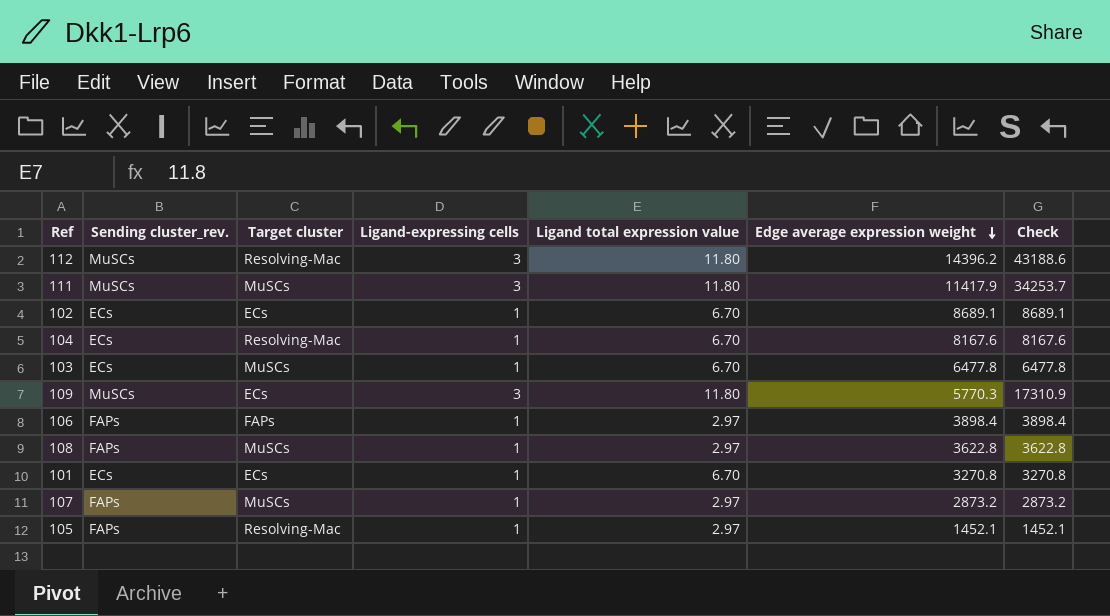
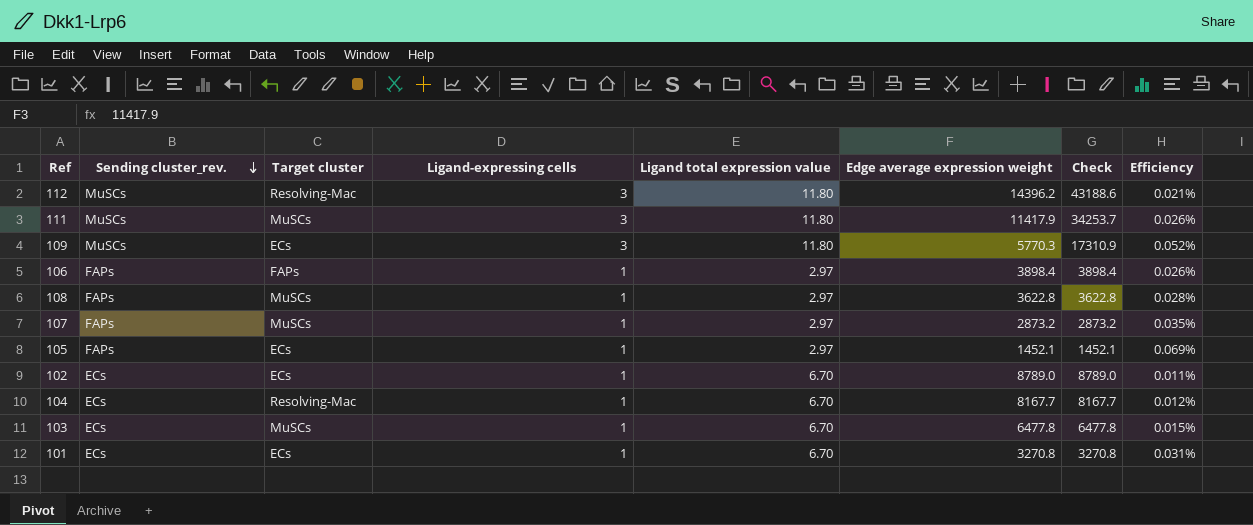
row order: Edge average expression weight descending -> Sending cluster_rev. descending
column Efficiency | formula: none -> [Ligand-expressing cells] / [Edge average expression weight]
105 | Target cluster: Resolving-Mac -> ECs
102 | Edge average expression weight: 8689.1 -> 8789.0
102 | Check: 8689.1 -> 8789.0
104 | Edge average expression weight: 8167.6 -> 8167.7
104 | Check: 8167.6 -> 8167.7

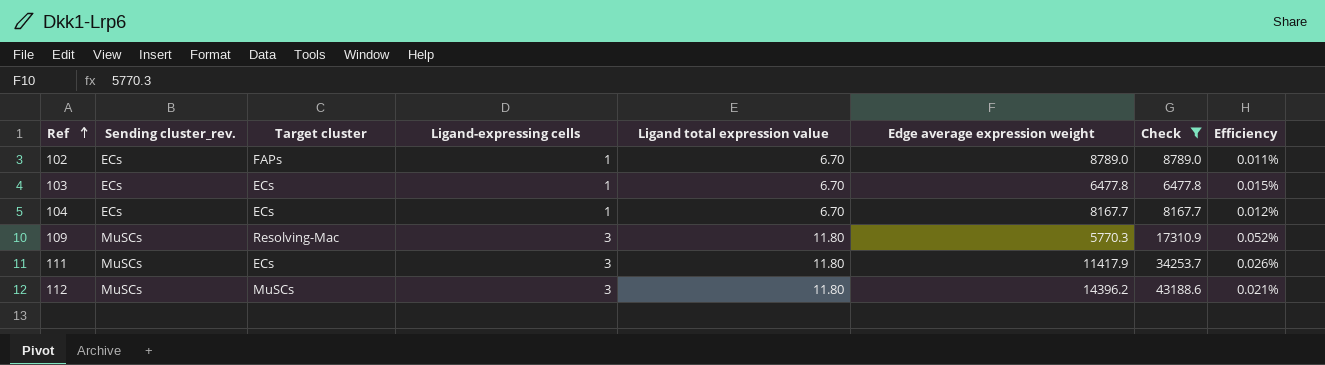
filter: none -> Check >= 6477.8
row order: Sending cluster_rev. descending -> Ref ascending
102 | Target cluster: ECs -> FAPs
103 | Target cluster: MuSCs -> ECs
104 | Target cluster: Resolving-Mac -> ECs
109 | Target cluster: ECs -> Resolving-Mac
111 | Target cluster: MuSCs -> ECs
112 | Target cluster: Resolving-Mac -> MuSCs

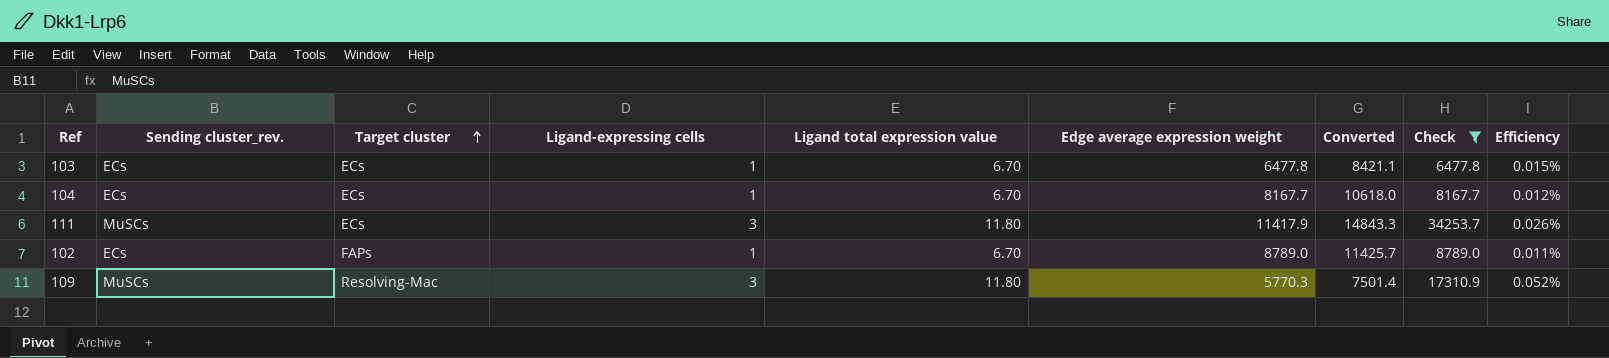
row order: Ref ascending -> Target cluster ascending
column Converted | formula: none -> [Edge average expression weight] * 1.3
row 112: MuSCs | MuSCs | 3 | 11.80 | 14396.2 | 43188.6 | 0.021% -> none

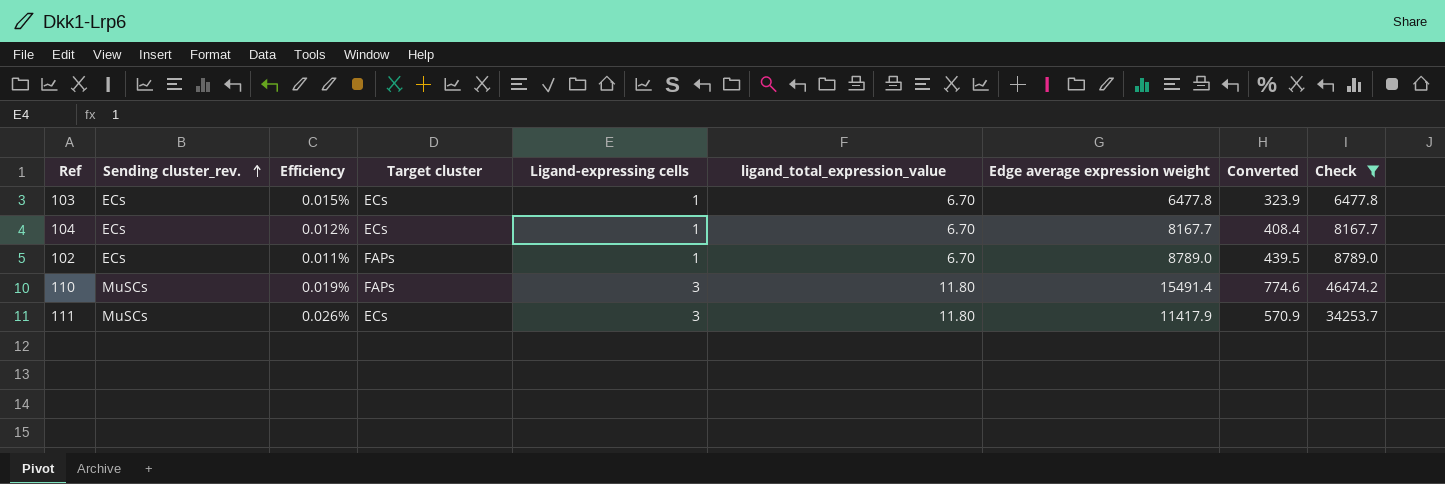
row order: Target cluster ascending -> Sending cluster_rev. ascending
column Efficiency | position: 9 -> 3
column name: Ligand total expression value -> ligand_total_expression_value
column Converted | formula: [Edge average expression weight] * 1.3 -> [Edge average expression weight] * 0.05
row 109: MuSCs | Resolving-Mac | 3 | 11.80 | 5770.3 | 7501.4 | 17310.9 | 0.052% -> none
row 110: none -> MuSCs | 0.019% | FAPs | 3 | 11.80 | 15491.4 | 774.6 | 46474.2

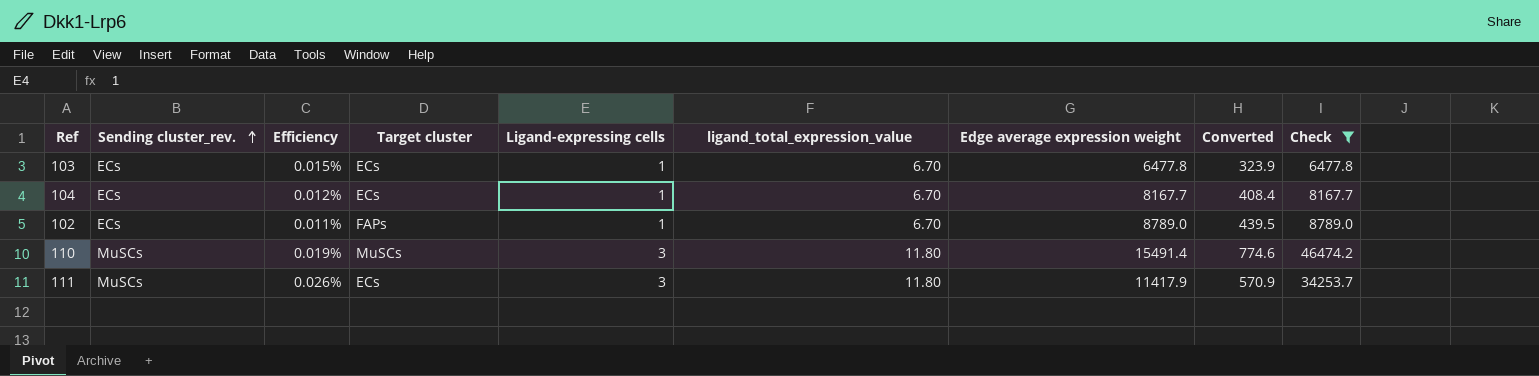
110 | Target cluster: FAPs -> MuSCs

